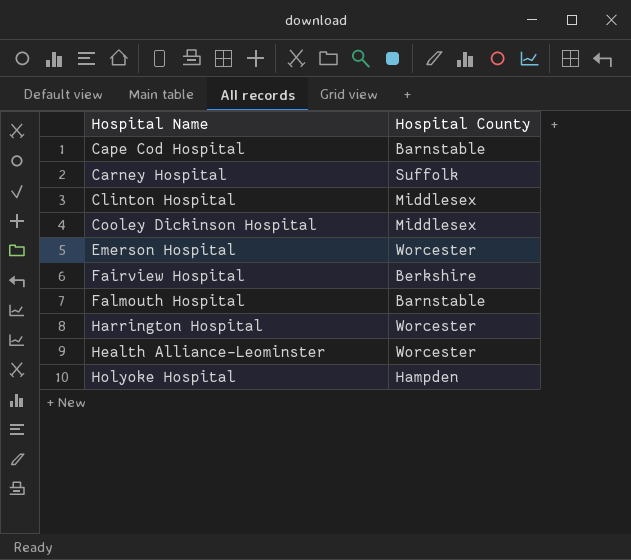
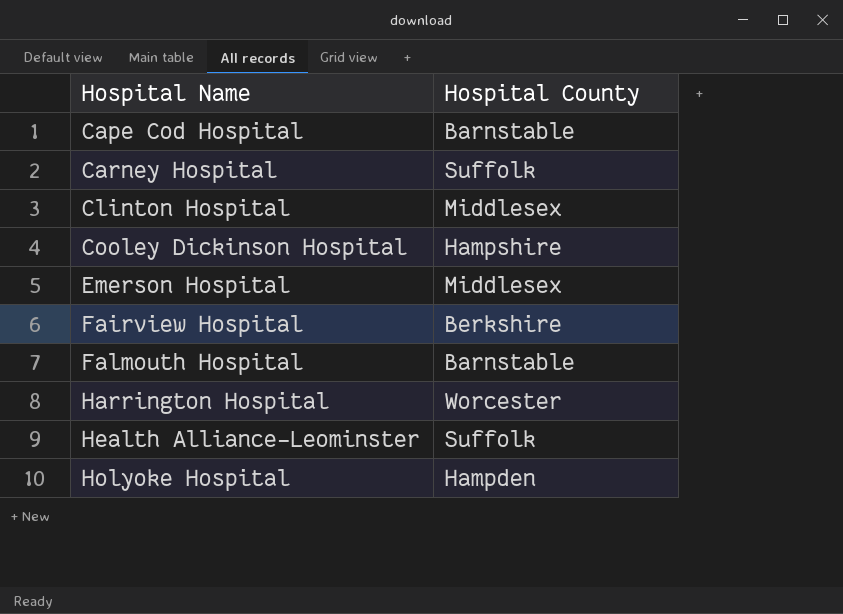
Cooley Dickinson Hospital | Hospital County: Middlesex -> Hampshire
Emerson Hospital | Hospital County: Worcester -> Middlesex
Health Alliance-Leominster | Hospital County: Worcester -> Suffolk

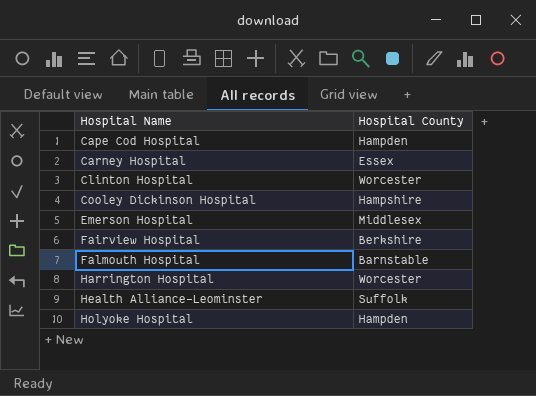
Cape Cod Hospital | Hospital County: Barnstable -> Hampden
Carney Hospital | Hospital County: Suffolk -> Essex
Clinton Hospital | Hospital County: Middlesex -> Worcester

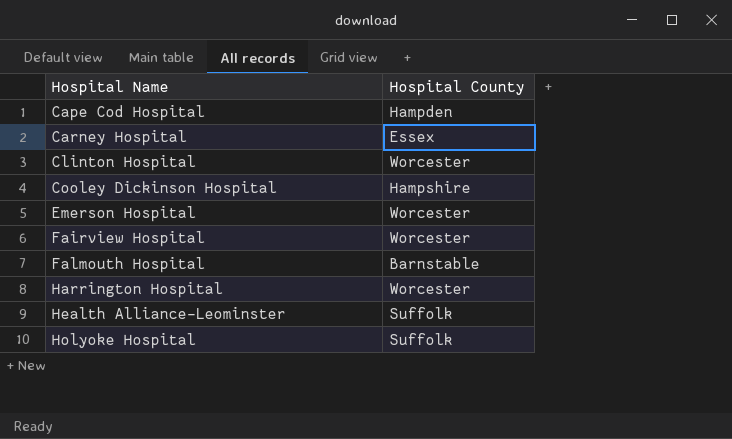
Emerson Hospital | Hospital County: Middlesex -> Worcester
Fairview Hospital | Hospital County: Berkshire -> Worcester
Holyoke Hospital | Hospital County: Hampden -> Suffolk

